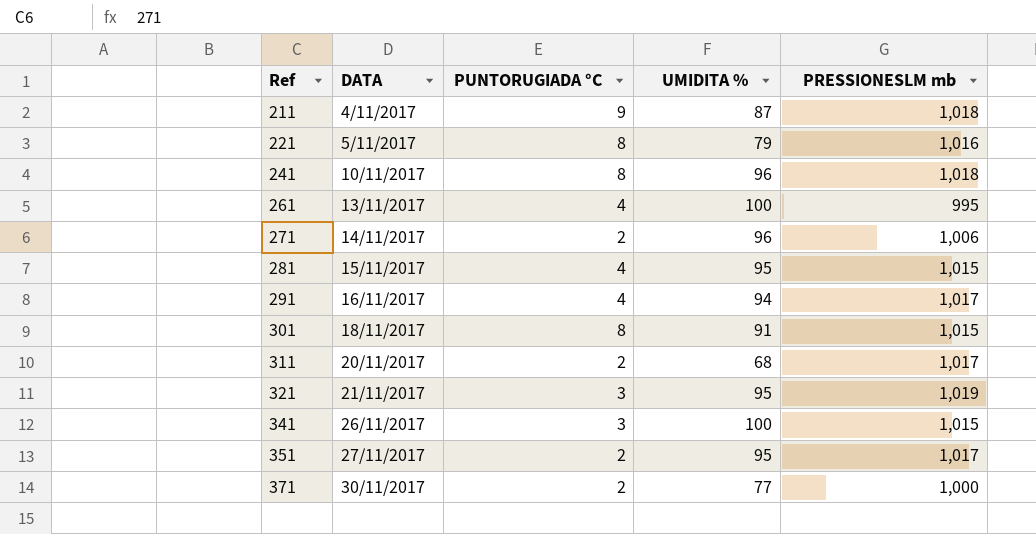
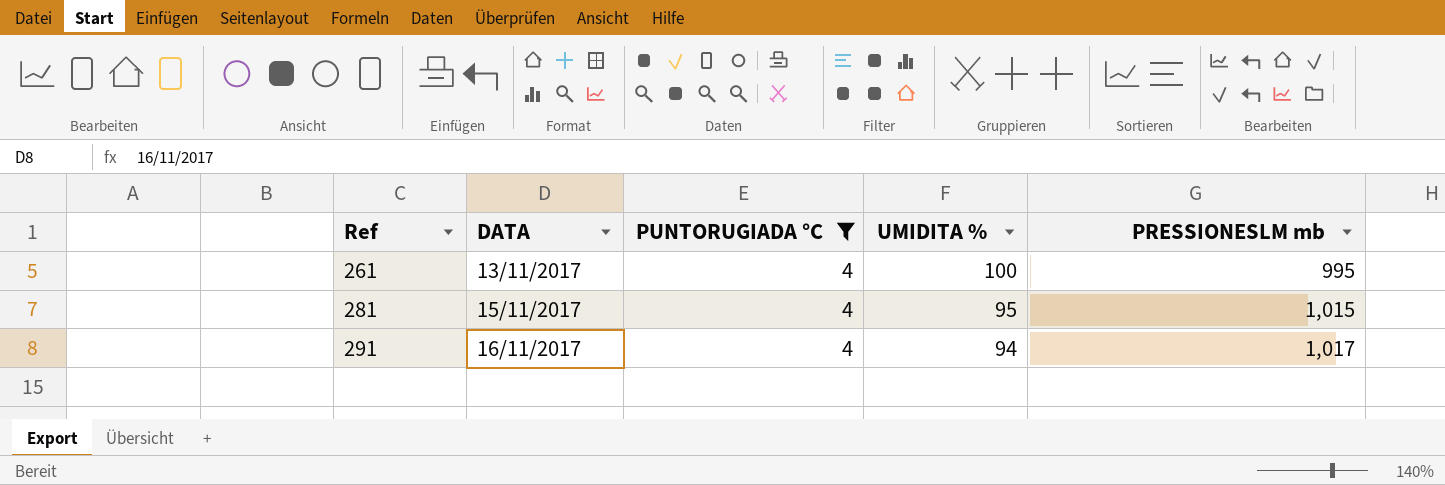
filter: none -> PUNTORUGIADA °C = 4

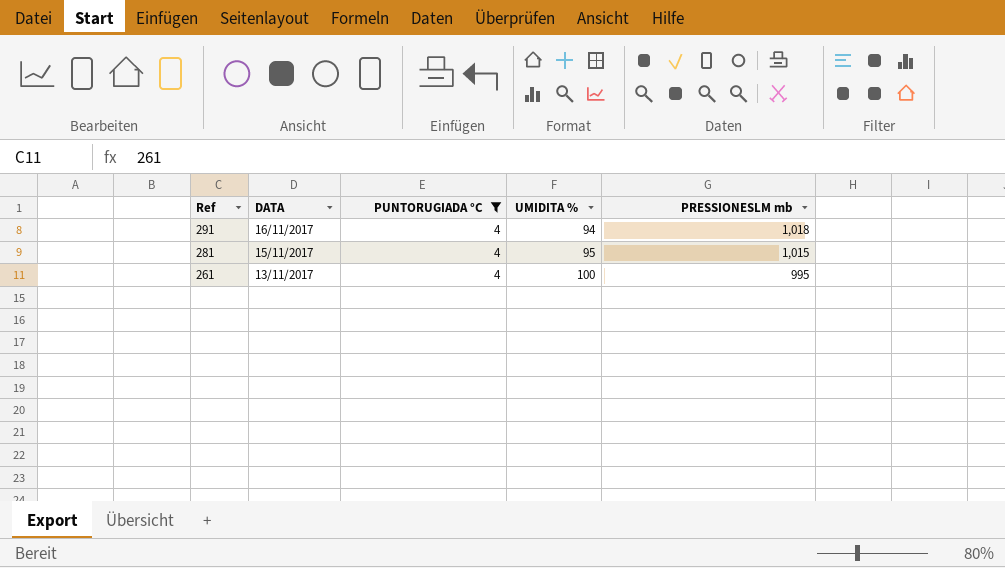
row order: Ref ascending -> Ref descending
291 | PRESSIONESLM mb: 1,017 -> 1,018

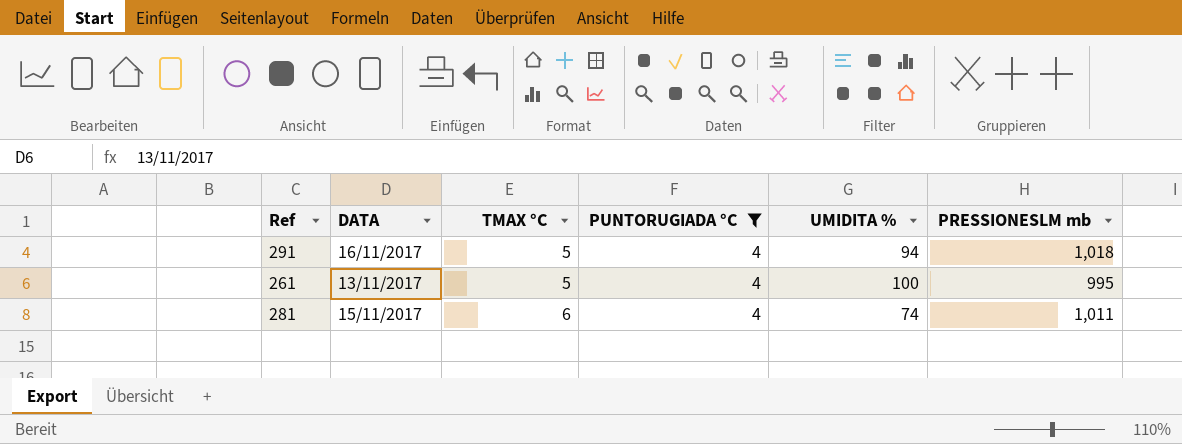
row order: Ref descending -> TMAX °C ascending
column TMAX °C | position: none -> 3
281 | UMIDITA %: 95 -> 74
281 | PRESSIONESLM mb: 1,015 -> 1,011

